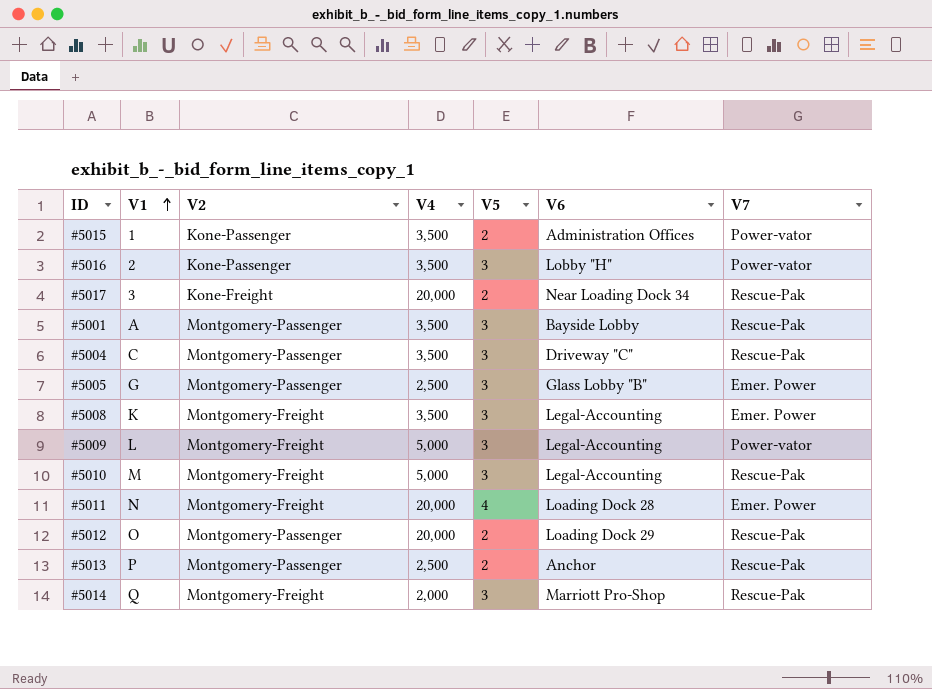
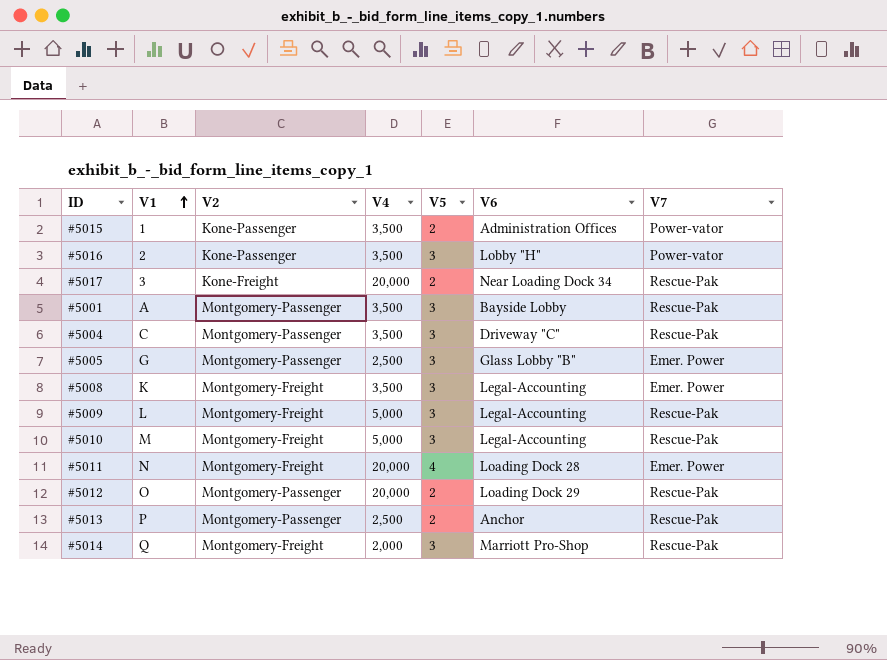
#5009 | V7: Power-vator -> Rescue-Pak

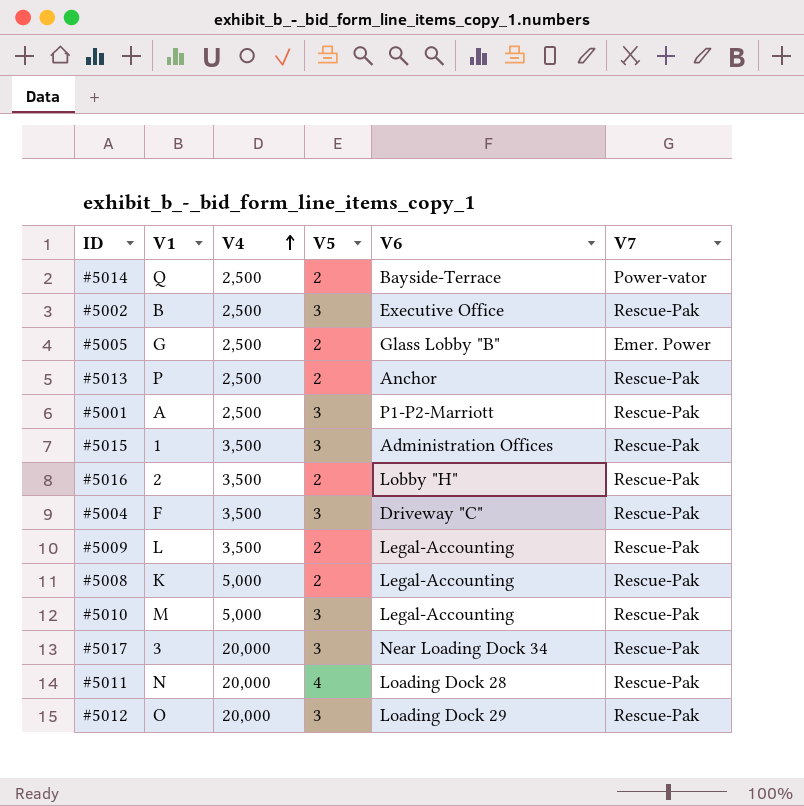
row order: V1 ascending -> V4 ascending
column V2 | position: 3 -> none
#5014 | V4: 2,000 -> 2,500
#5014 | V5: 3 -> 2
#5014 | V6: Marriott Pro-Shop -> Bayside-Terrace
#5014 | V7: Rescue-Pak -> Power-vator
row #5002: none -> B | 2,500 | 3 | Executive Office | Rescue-Pak
#5005 | V5: 3 -> 2
#5001 | V4: 3,500 -> 2,500
#5001 | V6: Bayside Lobby -> P1-P2-Marriott
#5015 | V5: 2 -> 3
#5015 | V7: Power-vator -> Rescue-Pak
#5016 | V5: 3 -> 2
#5016 | V7: Power-vator -> Rescue-Pak
#5004 | V1: C -> F
#5009 | V4: 5,000 -> 3,500
#5009 | V5: 3 -> 2
#5008 | V4: 3,500 -> 5,000
#5008 | V5: 3 -> 2
#5008 | V7: Emer. Power -> Rescue-Pak
#5017 | V5: 2 -> 3
#5011 | V7: Emer. Power -> Rescue-Pak
#5012 | V5: 2 -> 3

